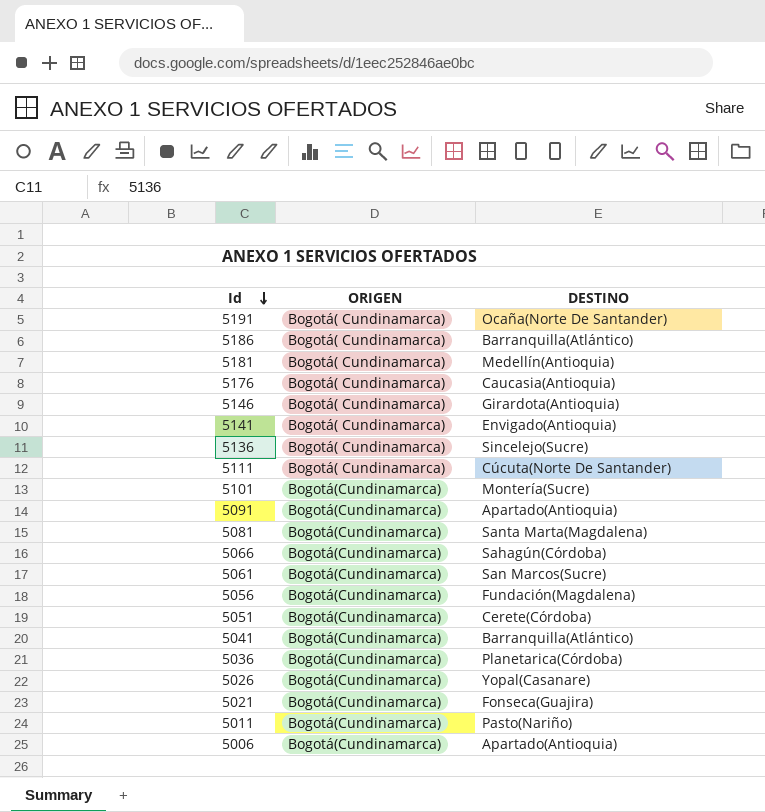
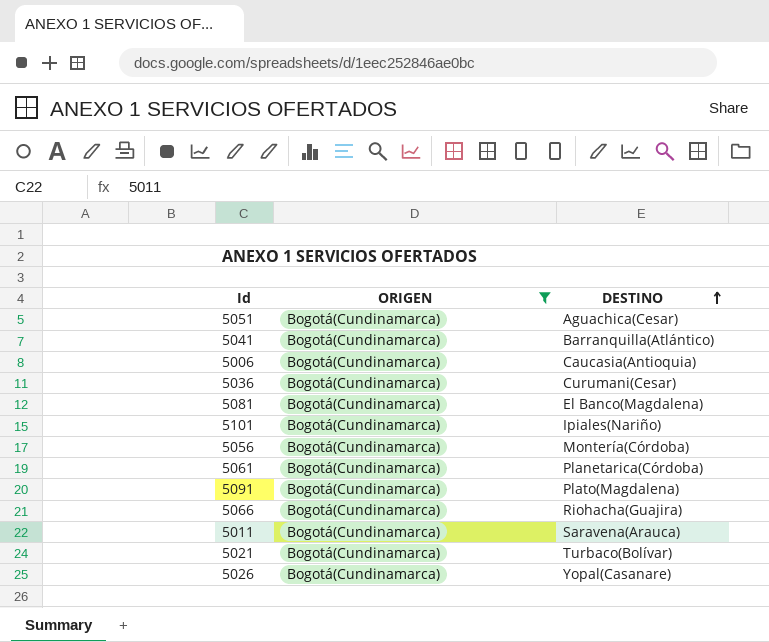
filter: none -> ORIGEN = Bogotá(Cundinamarca)
row order: Id descending -> DESTINO ascending
5051 | DESTINO: Cerete(Córdoba) -> Aguachica(Cesar)
5006 | DESTINO: Apartado(Antioquia) -> Caucasia(Antioquia)
5036 | DESTINO: Planetarica(Córdoba) -> Curumani(Cesar)
5081 | DESTINO: Santa Marta(Magdalena) -> El Banco(Magdalena)
5101 | DESTINO: Montería(Sucre) -> Ipiales(Nariño)
5056 | DESTINO: Fundación(Magdalena) -> Montería(Córdoba)
5061 | DESTINO: San Marcos(Sucre) -> Planetarica(Córdoba)
5091 | DESTINO: Apartado(Antioquia) -> Plato(Magdalena)
5066 | DESTINO: Sahagún(Córdoba) -> Riohacha(Guajira)
5011 | DESTINO: Pasto(Nariño) -> Saravena(Arauca)
5021 | DESTINO: Fonseca(Guajira) -> Turbaco(Bolívar)

